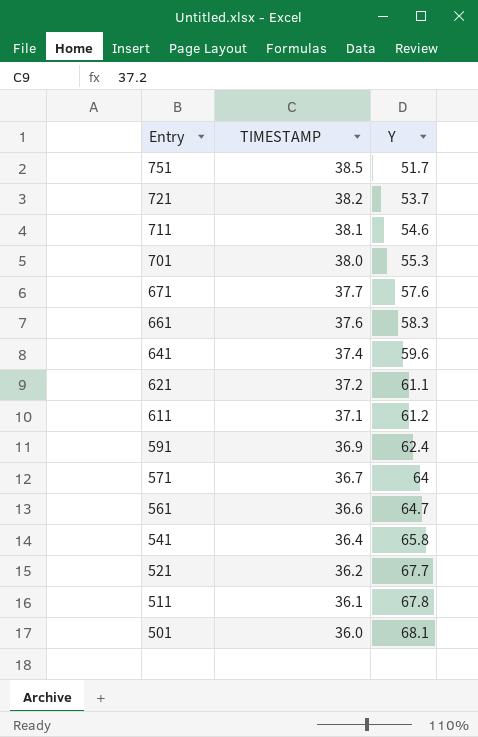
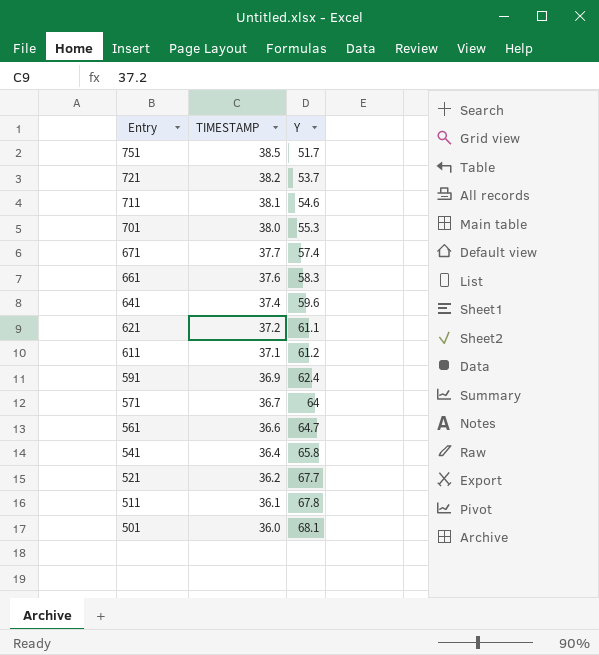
671 | Y: 57.6 -> 57.4

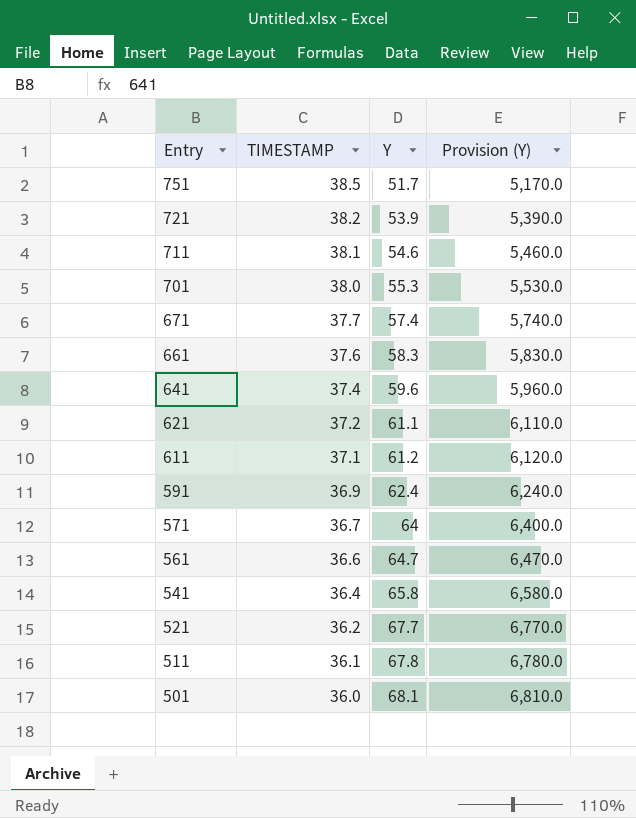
column Provision (Y) | formula: none -> [Y] * 100
721 | Y: 53.7 -> 53.9

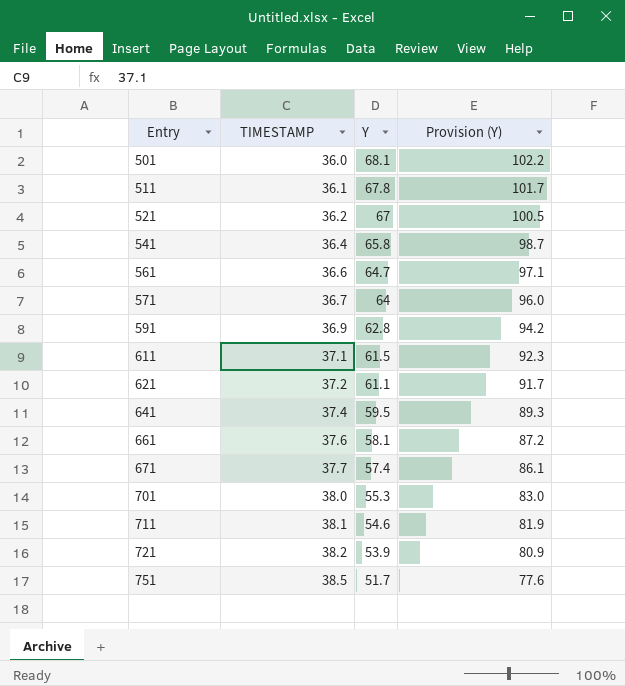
row order: Entry descending -> Entry ascending
column Provision (Y) | formula: [Y] * 100 -> [Y] * 1.5
521 | Y: 67.7 -> 67
591 | Y: 62.4 -> 62.8
611 | Y: 61.2 -> 61.5
641 | Y: 59.6 -> 59.5
661 | Y: 58.3 -> 58.1

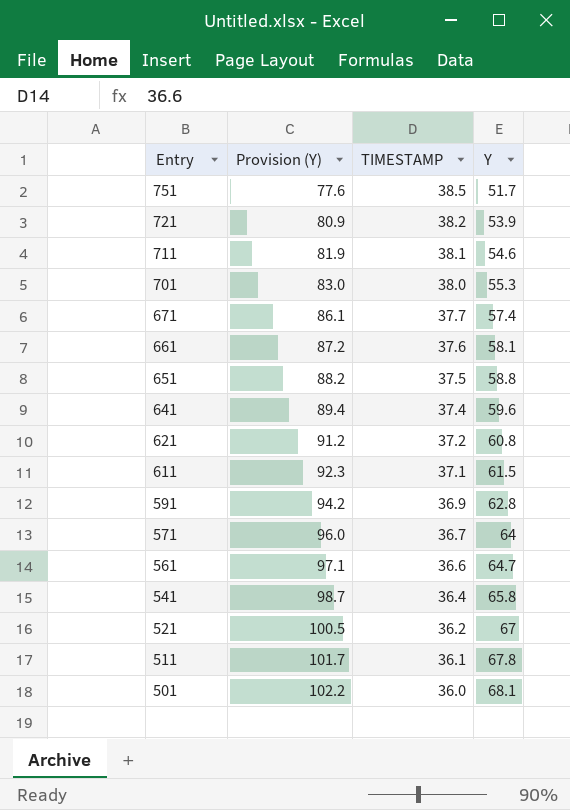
row order: Entry ascending -> Entry descending
column Provision (Y) | position: 4 -> 2
row 651: none -> 88.2 | 37.5 | 58.8
641 | Provision (Y): 89.3 -> 89.4
641 | Y: 59.5 -> 59.6
621 | Provision (Y): 91.7 -> 91.2
621 | Y: 61.1 -> 60.8

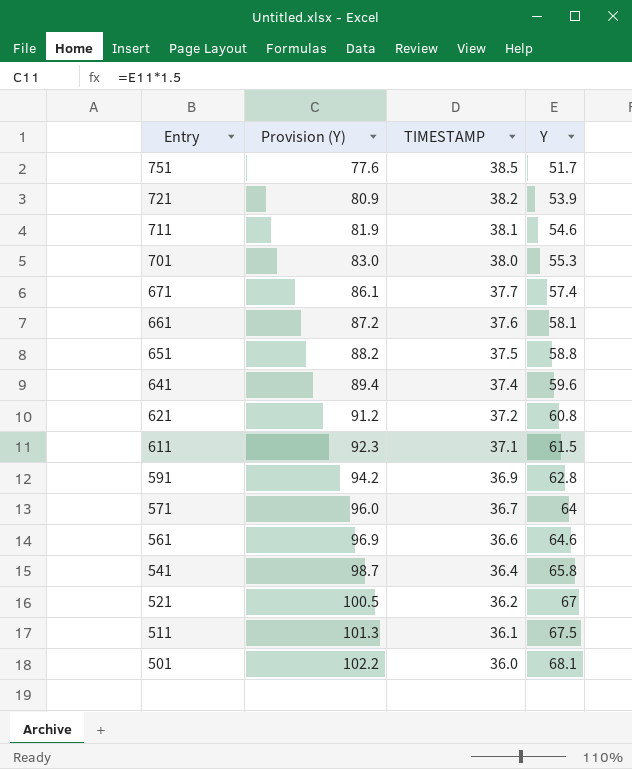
561 | Provision (Y): 97.1 -> 96.9
561 | Y: 64.7 -> 64.6
511 | Provision (Y): 101.7 -> 101.3
511 | Y: 67.8 -> 67.5

